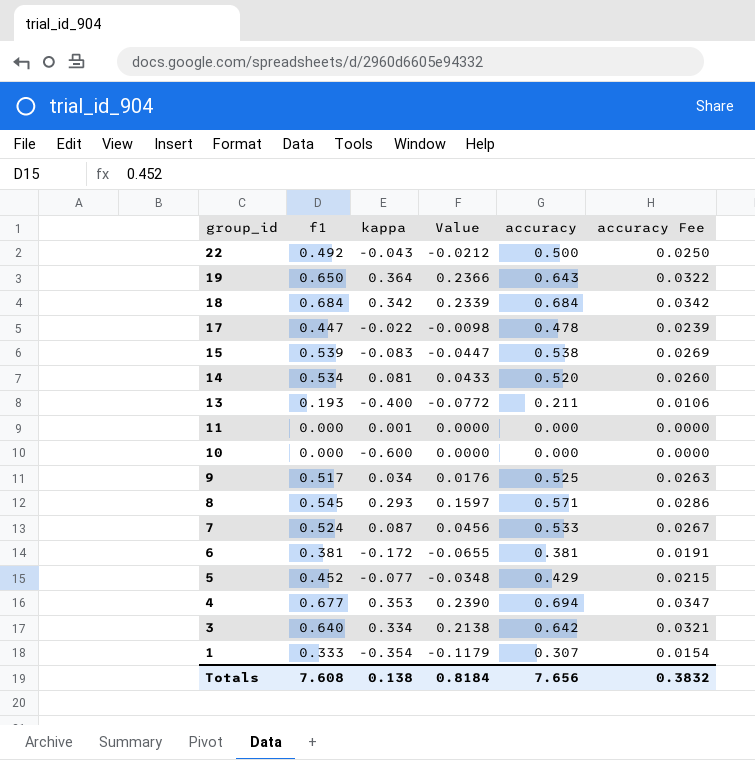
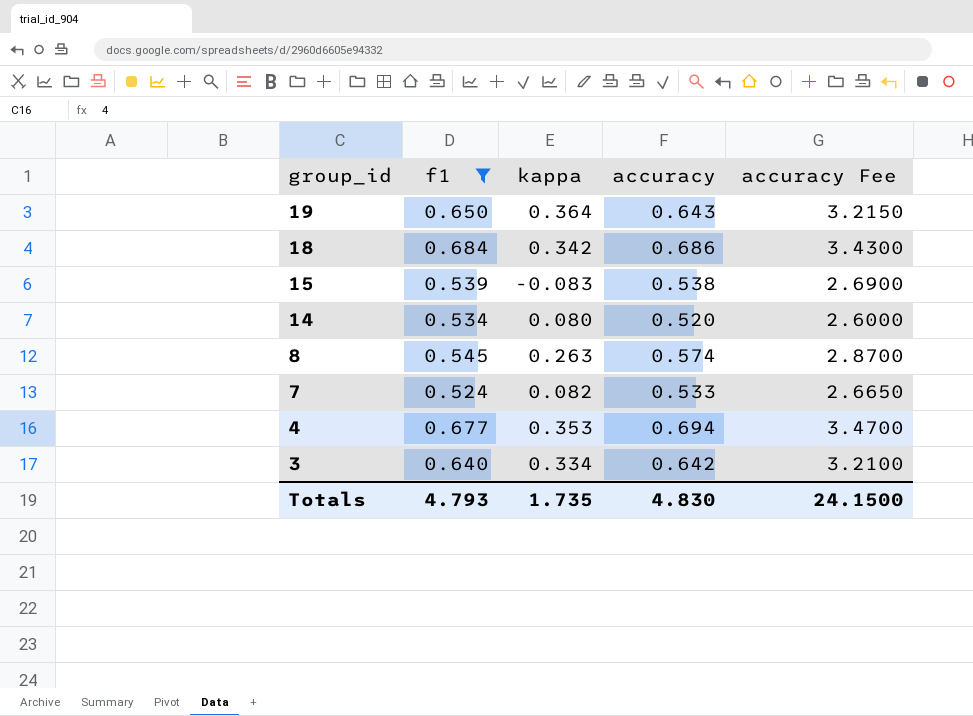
filter: none -> f1 >= 0.524
column Value | formula: [f1] * [kappa] -> none
column accuracy Fee | formula: [accuracy] * 0.05 -> [accuracy] * 5
18 | accuracy: 0.684 -> 0.686
14 | kappa: 0.081 -> 0.080
8 | kappa: 0.293 -> 0.263
8 | accuracy: 0.571 -> 0.574
7 | kappa: 0.087 -> 0.082
Totals | f1: 7.608 -> 4.793
Totals | kappa: 0.138 -> 1.735
Totals | accuracy: 7.656 -> 4.830
Totals | accuracy Fee: 0.3832 -> 24.1500

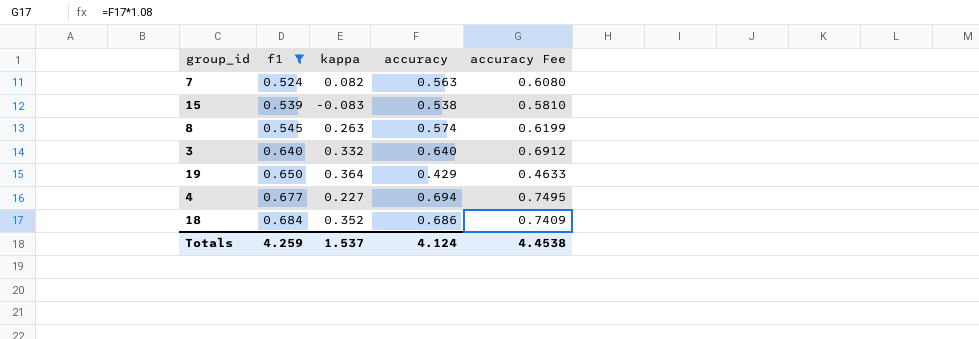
row order: group_id descending -> f1 ascending
column accuracy Fee | formula: [accuracy] * 5 -> [accuracy] * 1.08
row 14: 0.534 | 0.080 | 0.520 | 2.6000 -> none
7 | accuracy: 0.533 -> 0.563
3 | kappa: 0.334 -> 0.332
3 | accuracy: 0.642 -> 0.640
19 | accuracy: 0.643 -> 0.429
4 | kappa: 0.353 -> 0.227
18 | kappa: 0.342 -> 0.352
Totals | f1: 4.793 -> 4.259
Totals | kappa: 1.735 -> 1.537
Totals | accuracy: 4.830 -> 4.124
Totals | accuracy Fee: 24.1500 -> 4.4538

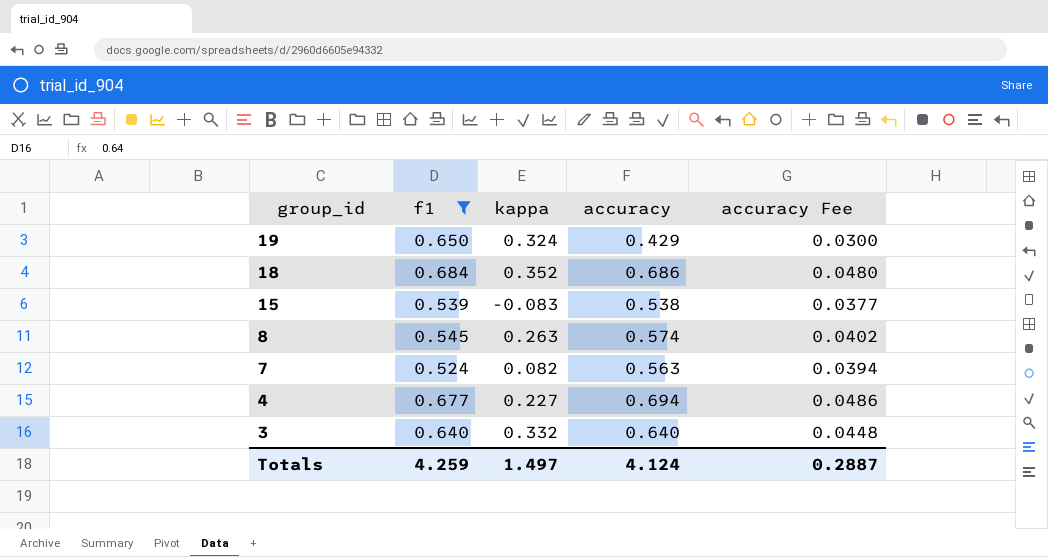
row order: f1 ascending -> group_id descending
column accuracy Fee | formula: [accuracy] * 1.08 -> [accuracy] * 0.07
19 | kappa: 0.364 -> 0.324
Totals | kappa: 1.537 -> 1.497
Totals | accuracy Fee: 4.4538 -> 0.2887

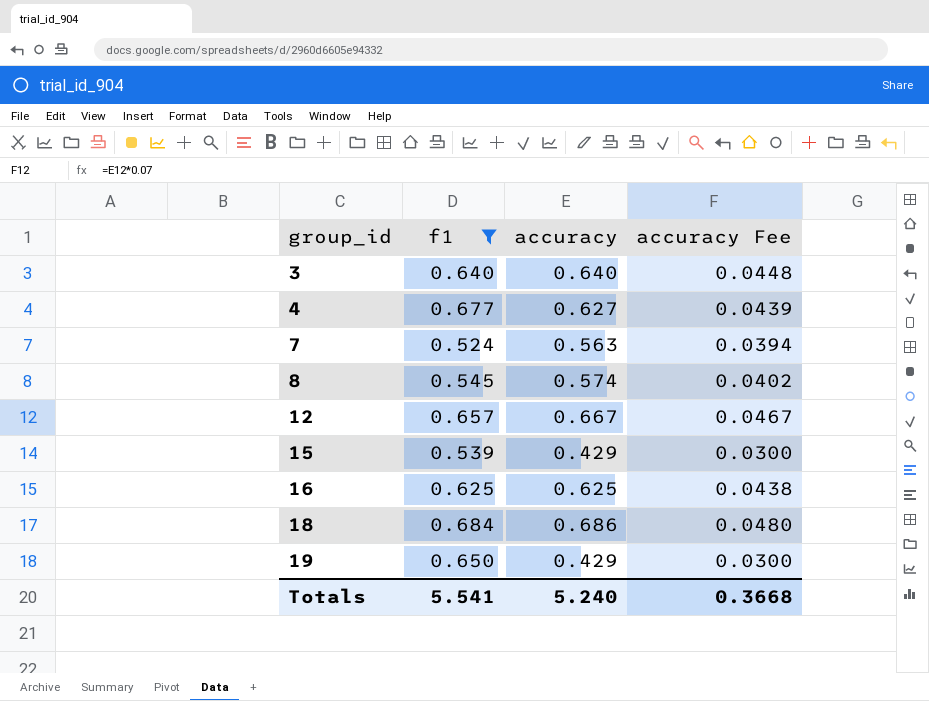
row order: group_id descending -> group_id ascending
column kappa | position: 3 -> none
4 | accuracy: 0.694 -> 0.627
4 | accuracy Fee: 0.0486 -> 0.0439
row 12: none -> 0.657 | 0.667 | 0.0467
15 | accuracy: 0.538 -> 0.429
15 | accuracy Fee: 0.0377 -> 0.0300
row 16: none -> 0.625 | 0.625 | 0.0438
Totals | f1: 4.259 -> 5.541
Totals | accuracy: 4.124 -> 5.240
Totals | accuracy Fee: 0.2887 -> 0.3668

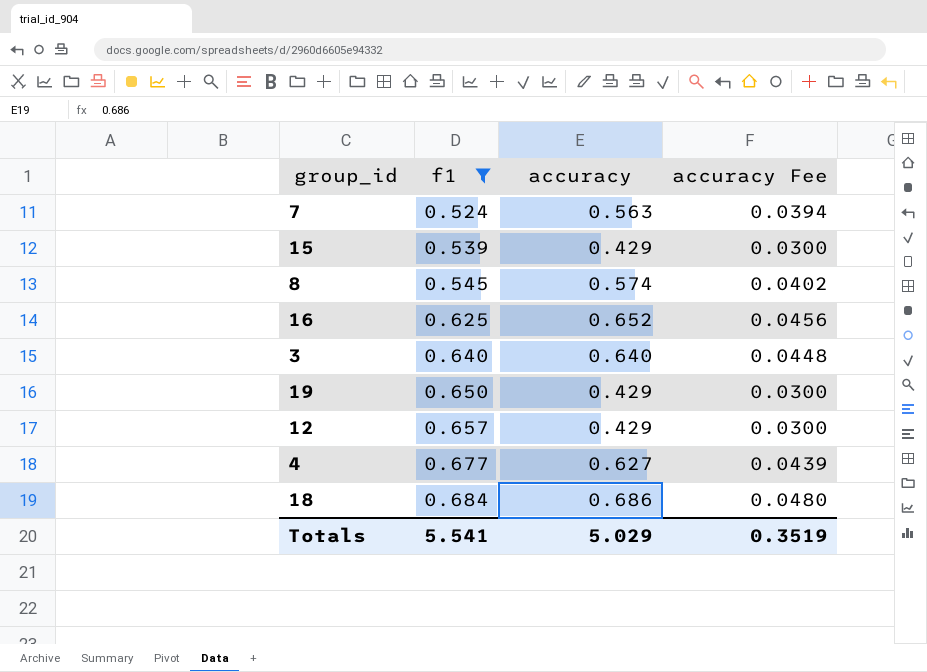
row order: group_id ascending -> f1 ascending
16 | accuracy: 0.625 -> 0.652
16 | accuracy Fee: 0.0438 -> 0.0456
12 | accuracy: 0.667 -> 0.429
12 | accuracy Fee: 0.0467 -> 0.0300
Totals | accuracy: 5.240 -> 5.029
Totals | accuracy Fee: 0.3668 -> 0.3519

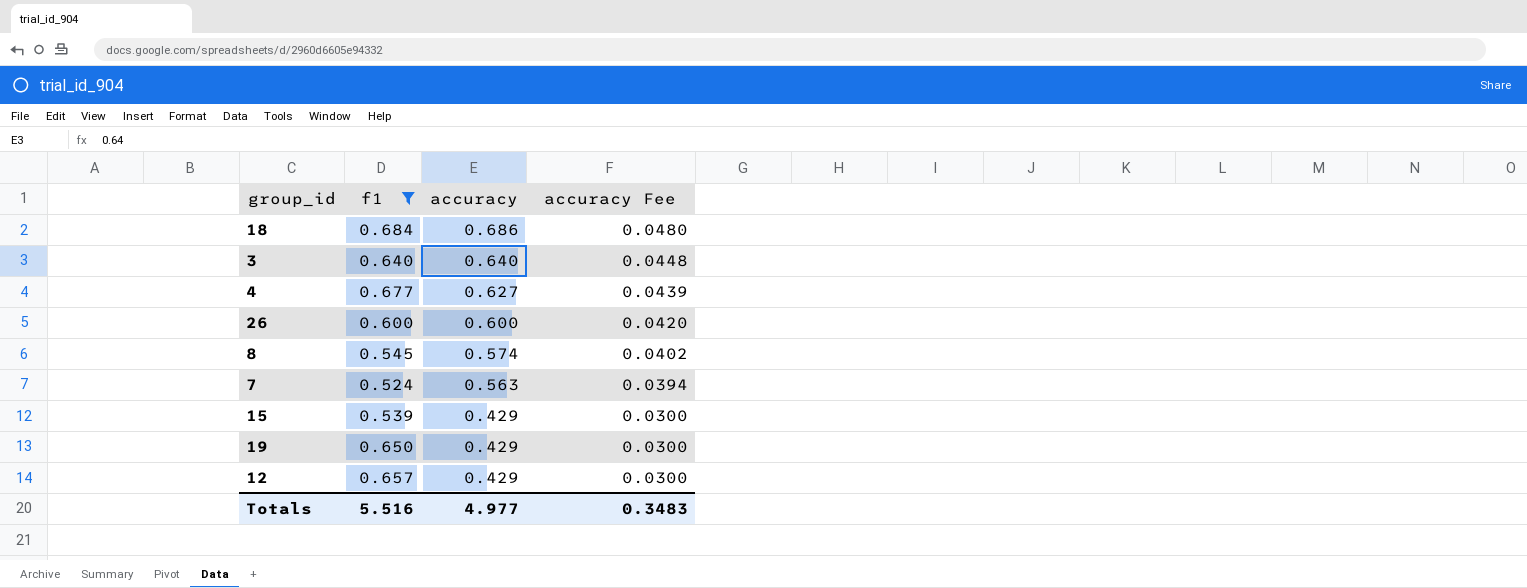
row order: f1 ascending -> accuracy descending
row 16: 0.625 | 0.652 | 0.0456 -> none
row 26: none -> 0.600 | 0.600 | 0.0420
Totals | f1: 5.541 -> 5.516
Totals | accuracy: 5.029 -> 4.977
Totals | accuracy Fee: 0.3519 -> 0.3483

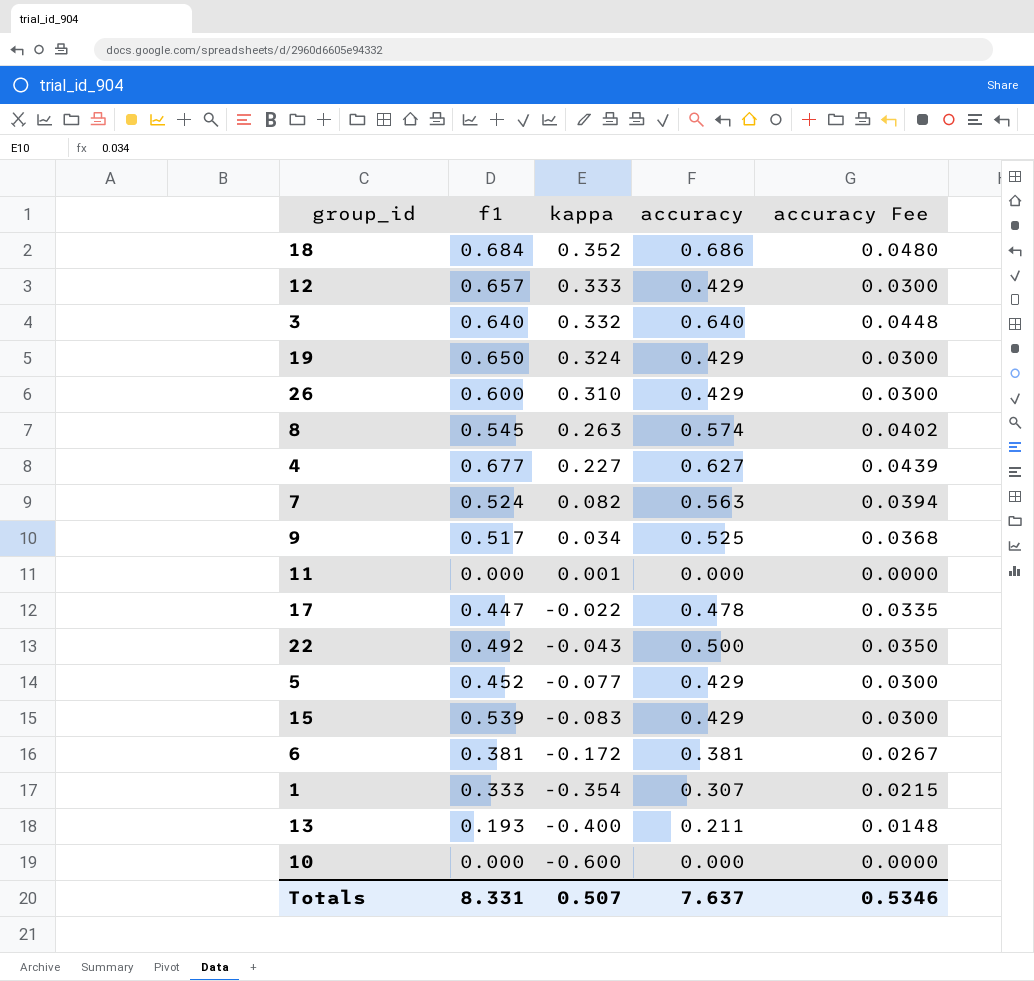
filter: f1 >= 0.524 -> none
row order: accuracy descending -> kappa descending
column kappa | position: none -> 3
26 | accuracy: 0.600 -> 0.429
26 | accuracy Fee: 0.0420 -> 0.0300
Totals | f1: 5.516 -> 8.331
Totals | accuracy: 4.977 -> 7.637
Totals | accuracy Fee: 0.3483 -> 0.5346

